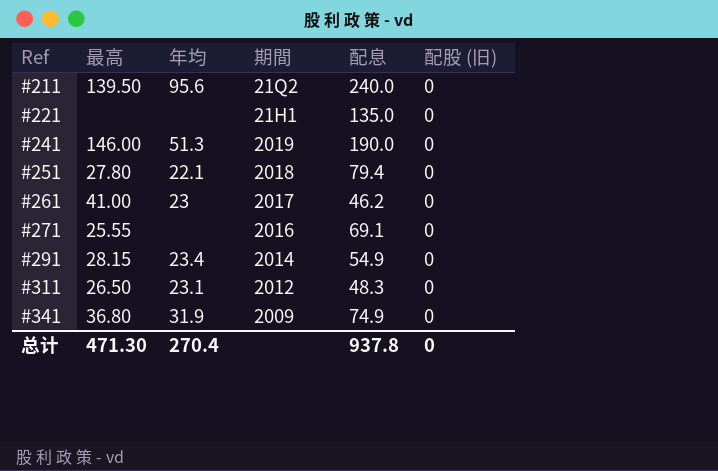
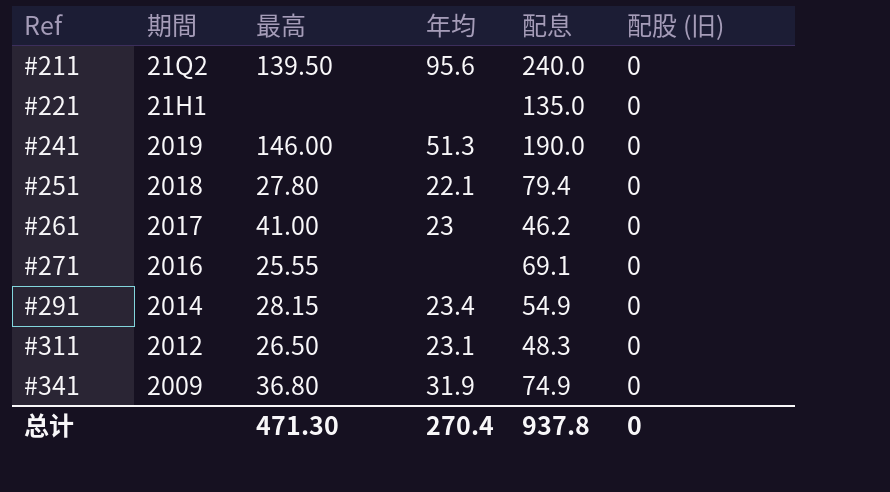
column 期間 | position: 4 -> 2

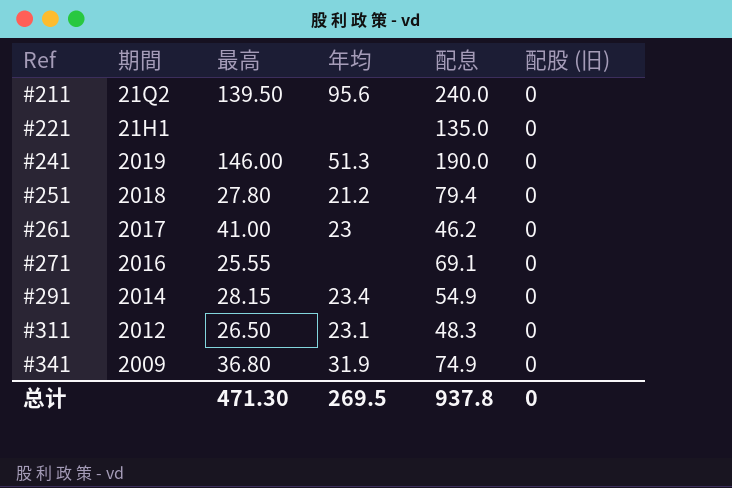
#251 | 年均: 22.1 -> 21.2
总计 | 年均: 270.4 -> 269.5

